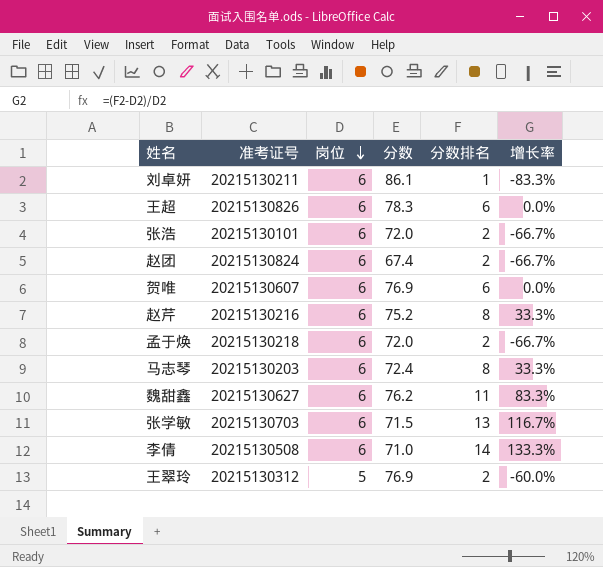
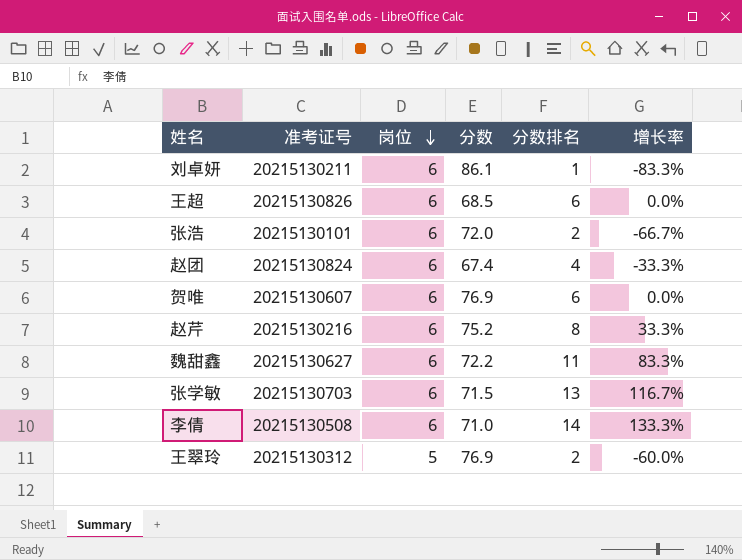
row 孟于焕: 20215130218 | 6 | 72.0 | 2 | -66.7% -> none
row 马志琴: 20215130203 | 6 | 72.4 | 8 | 33.3% -> none
王超 | 分数: 78.3 -> 68.5
赵团 | 分数排名: 2 -> 4
赵团 | 增长率: -66.7% -> -33.3%
魏甜鑫 | 分数: 76.2 -> 72.2

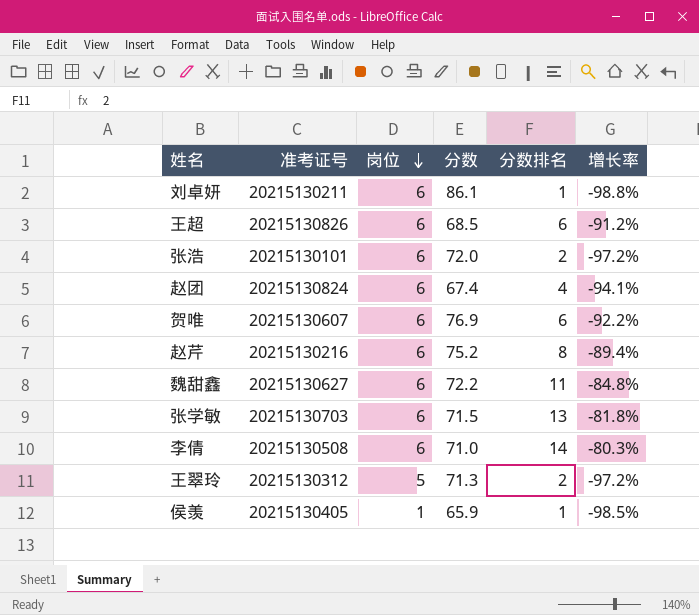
column 增长率 | formula: ([分数排名] - [岗位]) / [岗位] -> ([分数排名] - [分数]) / [分数]
王翠玲 | 分数: 76.9 -> 71.3
row 侯羡: none -> 20215130405 | 1 | 65.9 | 1 | -98.5%

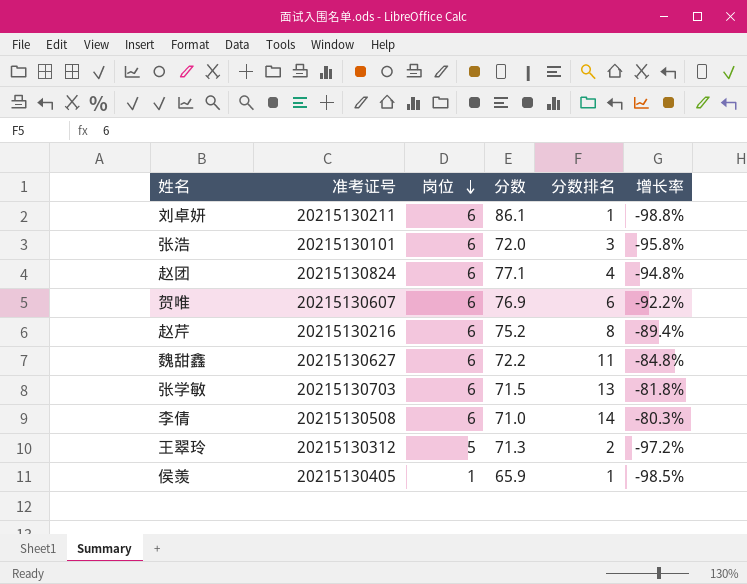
row 王超: 20215130826 | 6 | 68.5 | 6 | -91.2% -> none
张浩 | 分数排名: 2 -> 3
张浩 | 增长率: -97.2% -> -95.8%
赵团 | 分数: 67.4 -> 77.1
赵团 | 增长率: -94.1% -> -94.8%

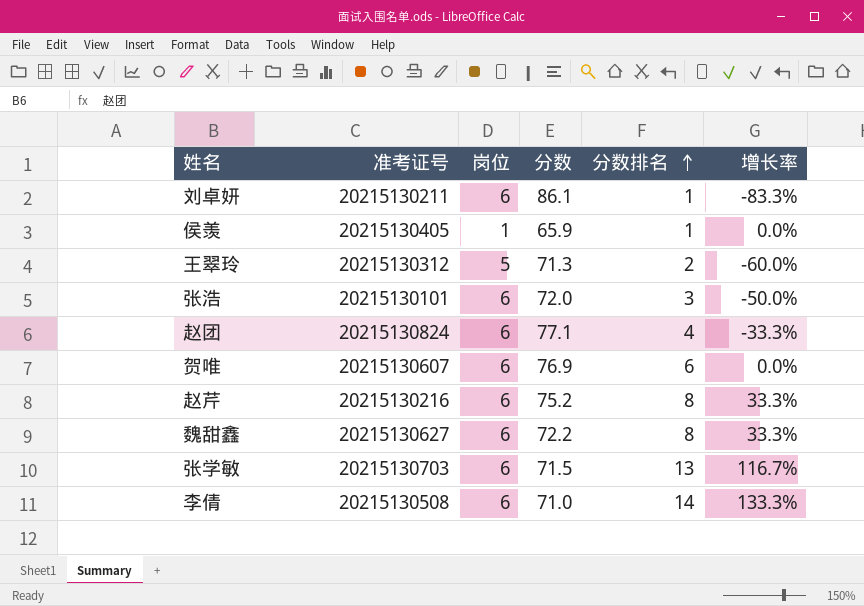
row order: 岗位 descending -> 分数排名 ascending
column 增长率 | formula: ([分数排名] - [分数]) / [分数] -> ([分数排名] - [岗位]) / [岗位]
魏甜鑫 | 分数排名: 11 -> 8

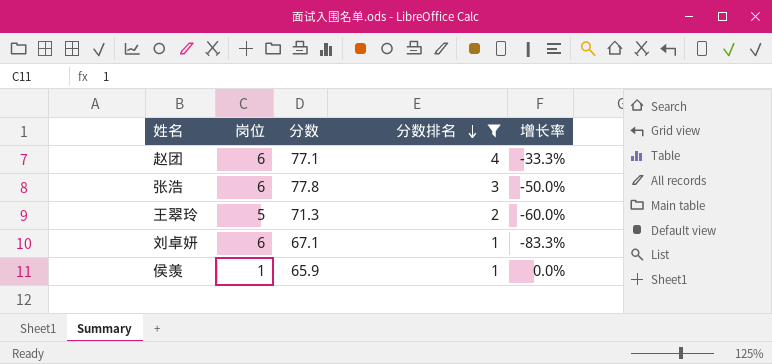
filter: none -> 分数排名 <= 4
row order: 分数排名 ascending -> 分数排名 descending
column 准考证号 | position: 2 -> none
张浩 | 分数: 72.0 -> 77.8
刘卓妍 | 分数: 86.1 -> 67.1

